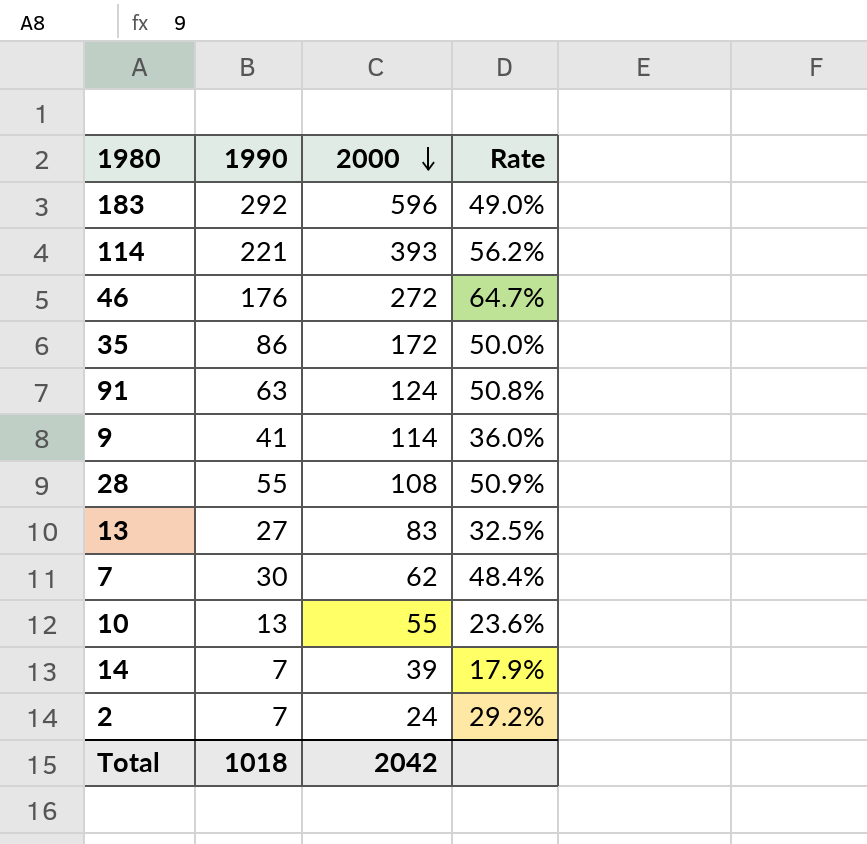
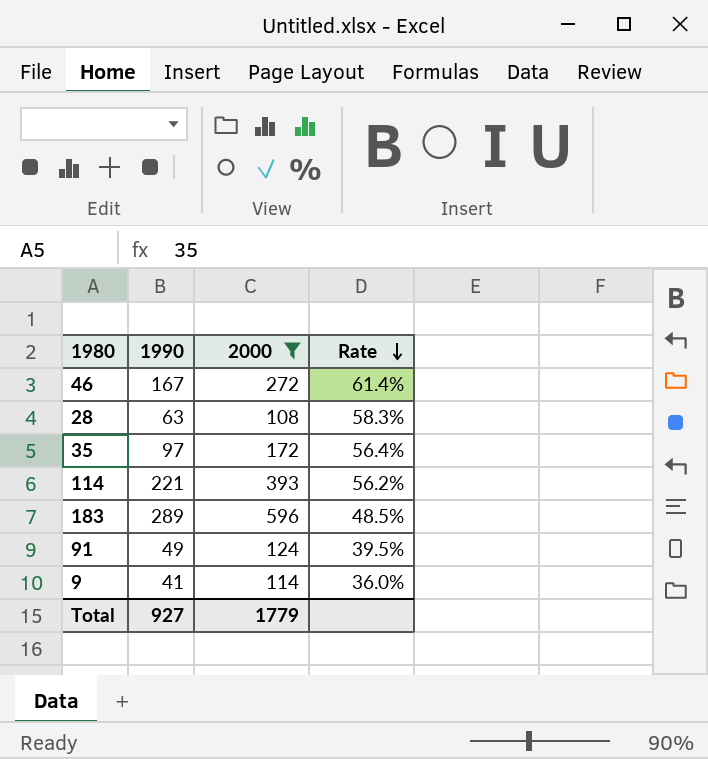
filter: none -> 2000 >= 108
row order: 2000 descending -> Rate descending
46 | 1990: 176 -> 167
46 | Rate: 64.7% -> 61.4%
28 | 1990: 55 -> 63
28 | Rate: 50.9% -> 58.3%
35 | 1990: 86 -> 97
35 | Rate: 50.0% -> 56.4%
183 | 1990: 292 -> 289
183 | Rate: 49.0% -> 48.5%
91 | 1990: 63 -> 49
91 | Rate: 50.8% -> 39.5%
Total | 1990: 1018 -> 927
Total | 2000: 2042 -> 1779

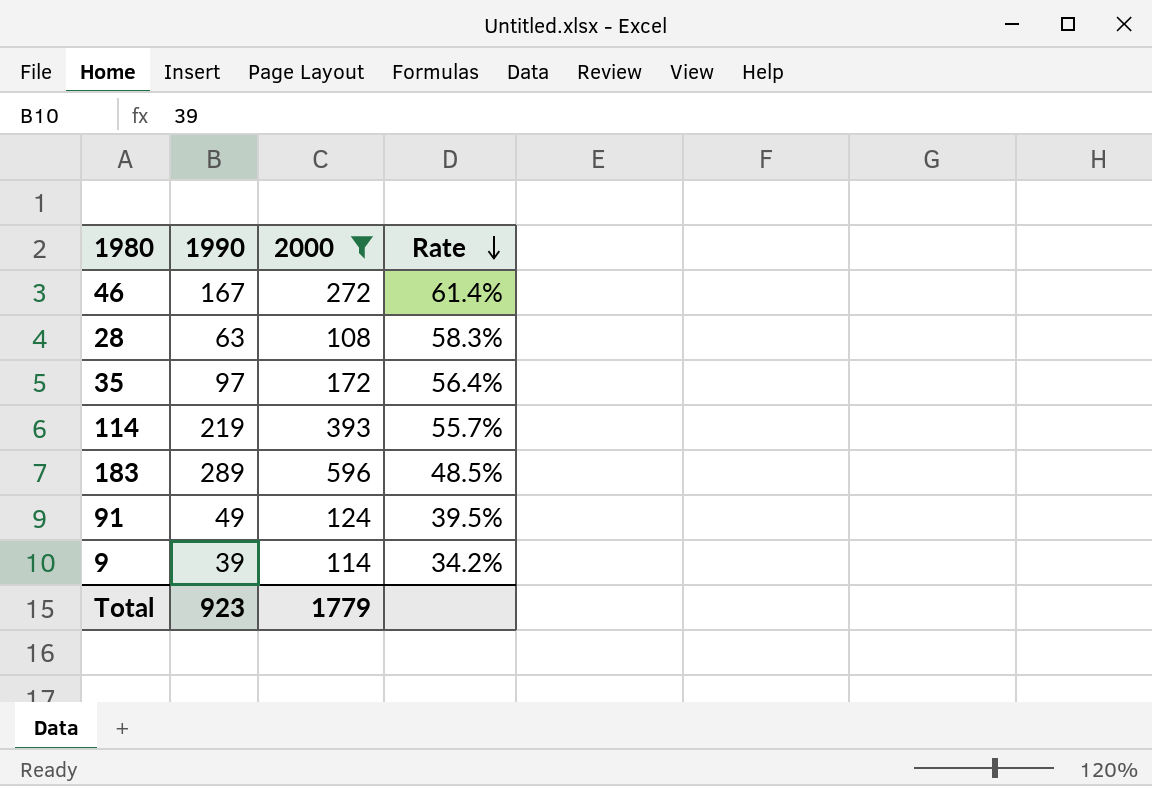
114 | 1990: 221 -> 219
114 | Rate: 56.2% -> 55.7%
9 | 1990: 41 -> 39
9 | Rate: 36.0% -> 34.2%
Total | 1990: 927 -> 923

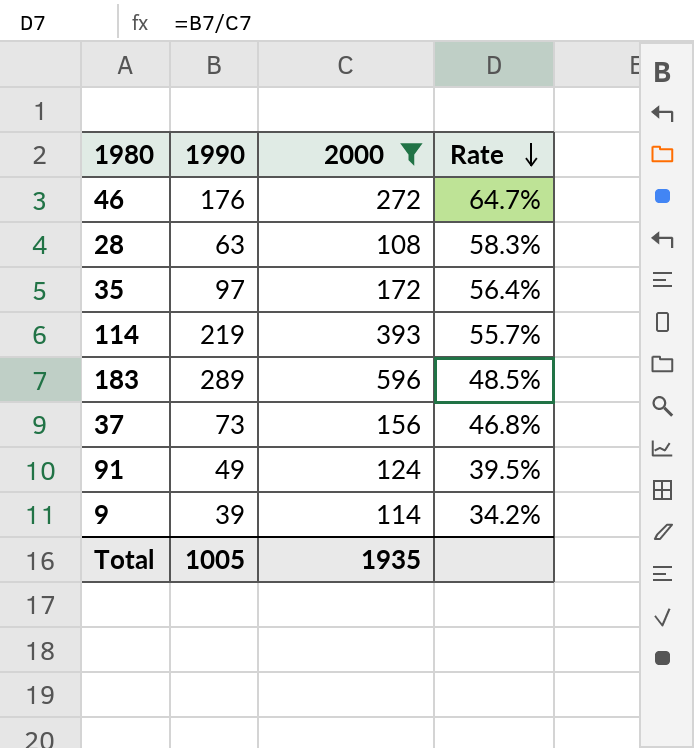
46 | 1990: 167 -> 176
46 | Rate: 61.4% -> 64.7%
row 37: none -> 73 | 156 | 46.8%
Total | 1990: 923 -> 1005
Total | 2000: 1779 -> 1935

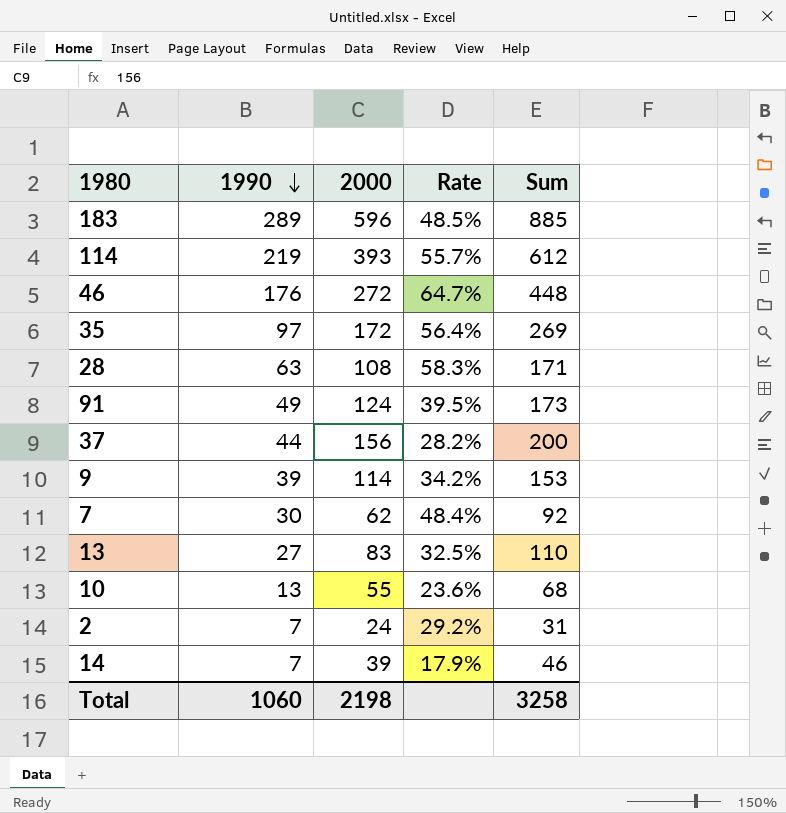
filter: 2000 >= 108 -> none
row order: Rate descending -> 1990 descending
column Sum | formula: none -> [1990] + [2000]
37 | 1990: 73 -> 44
37 | Rate: 46.8% -> 28.2%
Total | 1990: 1005 -> 1060
Total | 2000: 1935 -> 2198

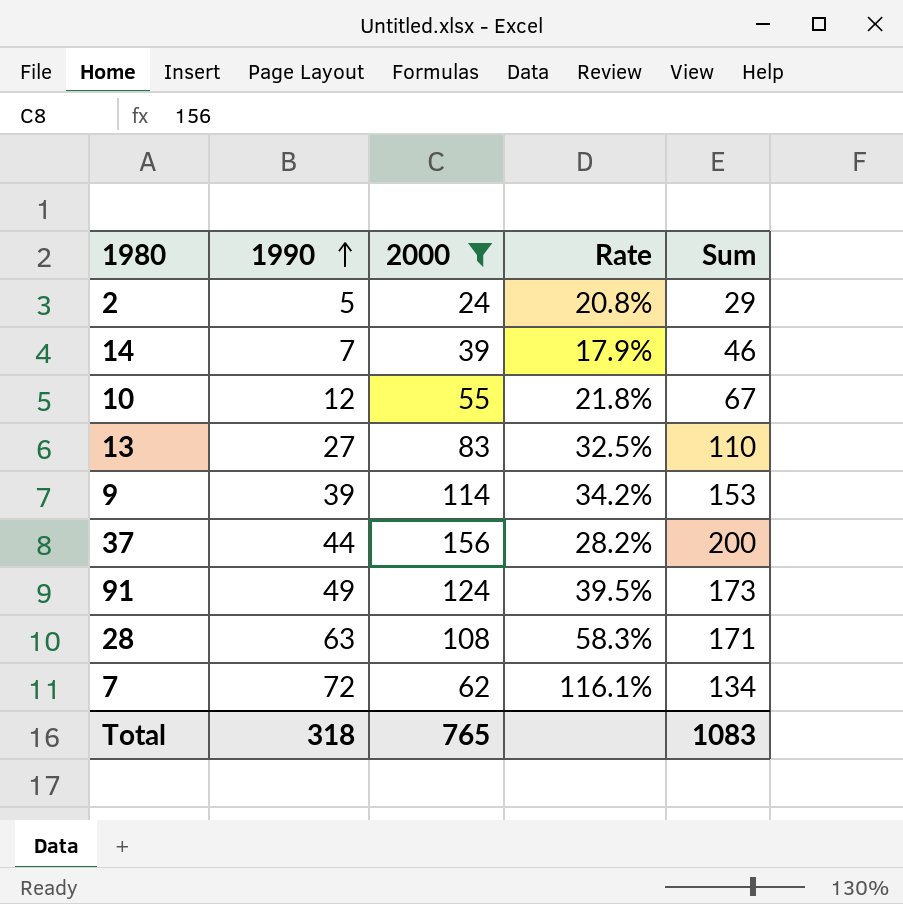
filter: none -> 2000 <= 156
row order: 1990 descending -> 1990 ascending
2 | 1990: 7 -> 5
2 | Rate: 29.2% -> 20.8%
2 | Sum: 31 -> 29
10 | 1990: 13 -> 12
10 | Rate: 23.6% -> 21.8%
10 | Sum: 68 -> 67
7 | 1990: 30 -> 72
7 | Rate: 48.4% -> 116.1%
7 | Sum: 92 -> 134
Total | 1990: 1060 -> 318
Total | 2000: 2198 -> 765
Total | Sum: 3258 -> 1083

